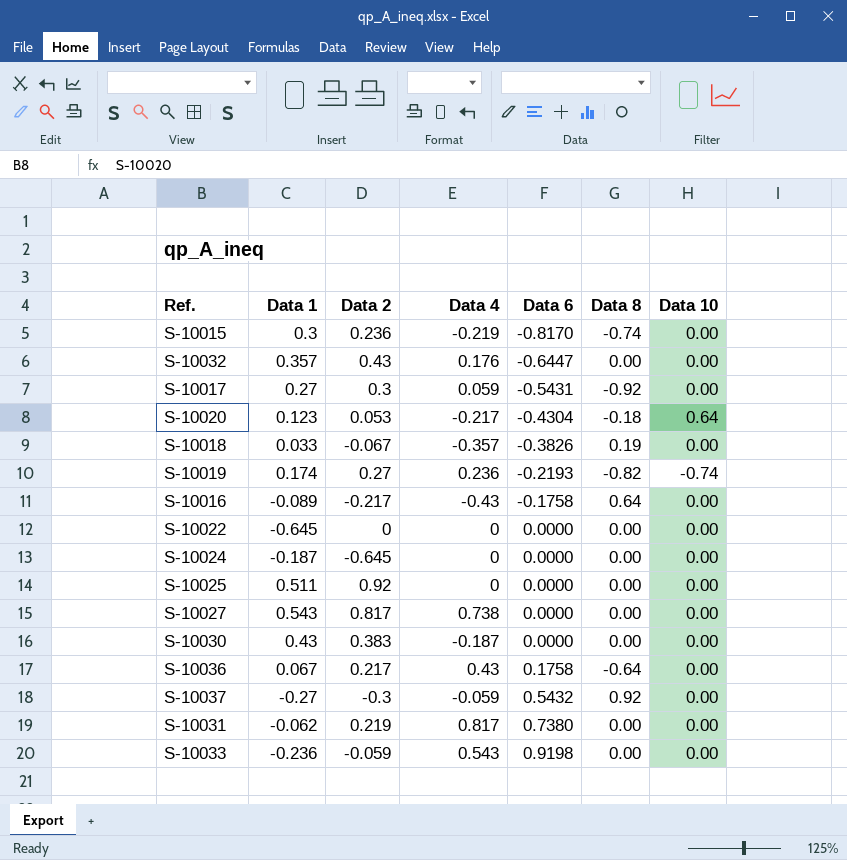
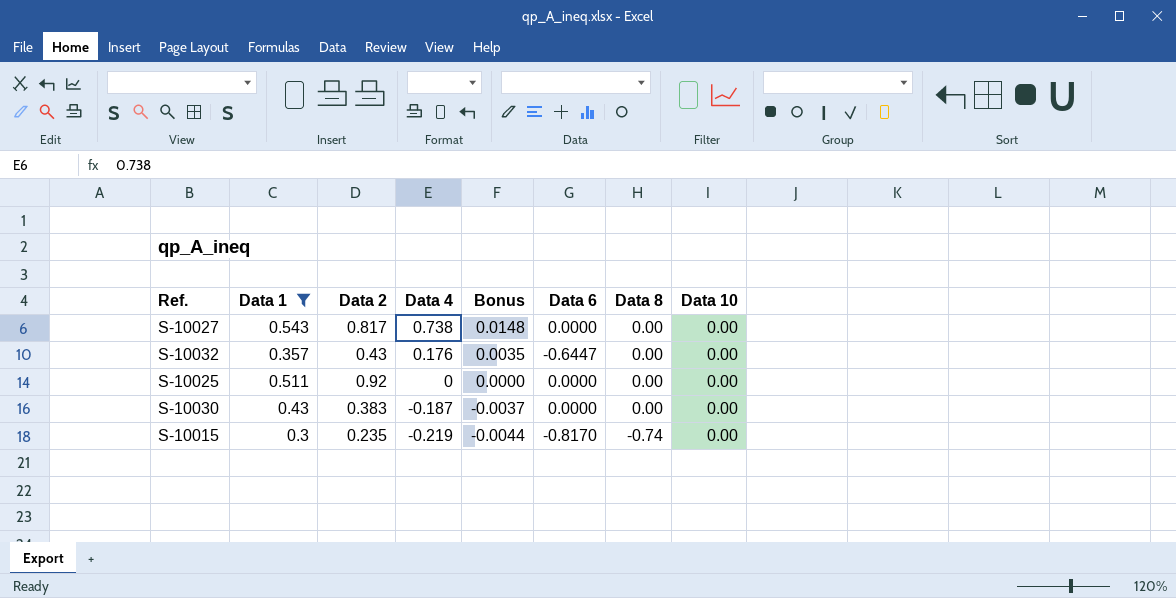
filter: none -> Data 1 >= 0.3
row order: Data 6 ascending -> Data 4 descending
column Bonus | formula: none -> [Data 4] * 0.02
S-10015 | Data 2: 0.236 -> 0.235

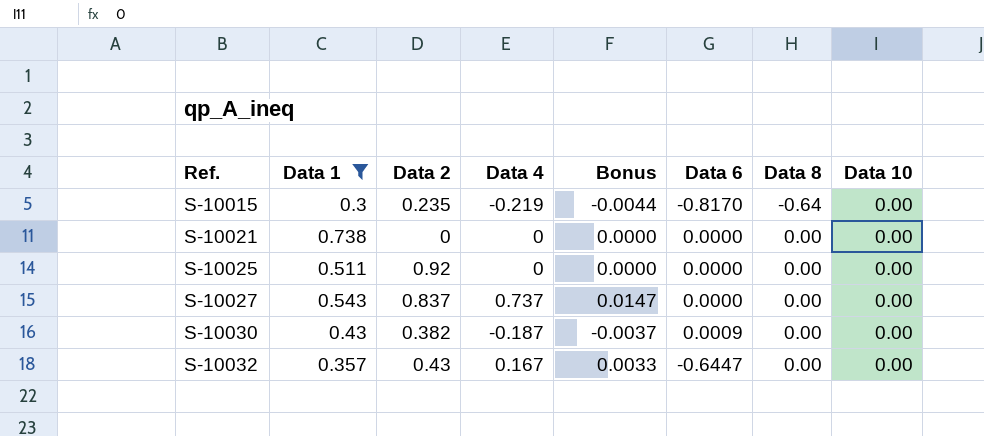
row order: Data 4 descending -> Ref. ascending
S-10015 | Data 8: -0.74 -> -0.64
row S-10021: none -> 0.738 | 0 | 0 | 0.0000 | 0.0000 | 0.00 | 0.00
S-10027 | Data 2: 0.817 -> 0.837
S-10027 | Data 4: 0.738 -> 0.737
S-10027 | Bonus: 0.0148 -> 0.0147
S-10030 | Data 2: 0.383 -> 0.382
S-10030 | Data 6: 0.0000 -> 0.0009
S-10032 | Data 4: 0.176 -> 0.167
S-10032 | Bonus: 0.0035 -> 0.0033

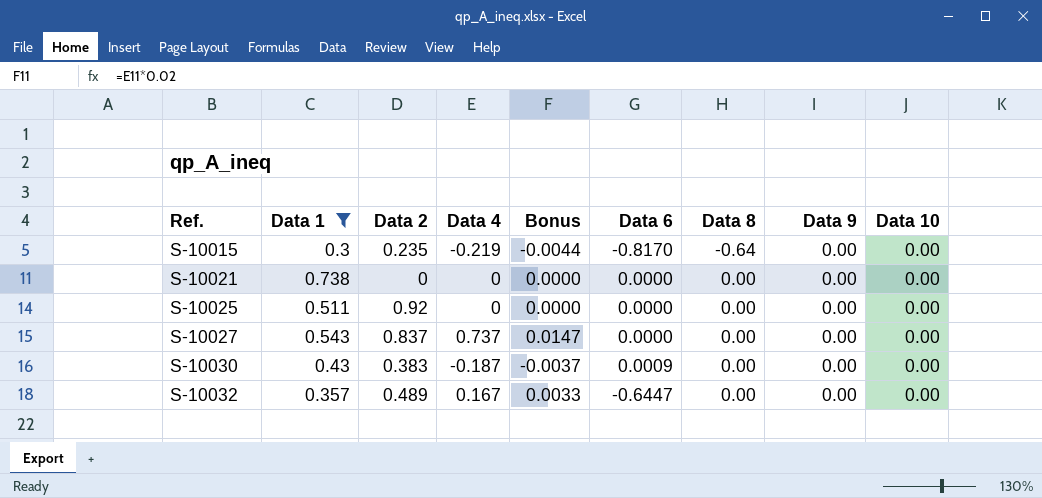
column Data 9 | position: none -> 8
S-10030 | Data 2: 0.382 -> 0.383
S-10032 | Data 2: 0.43 -> 0.489

